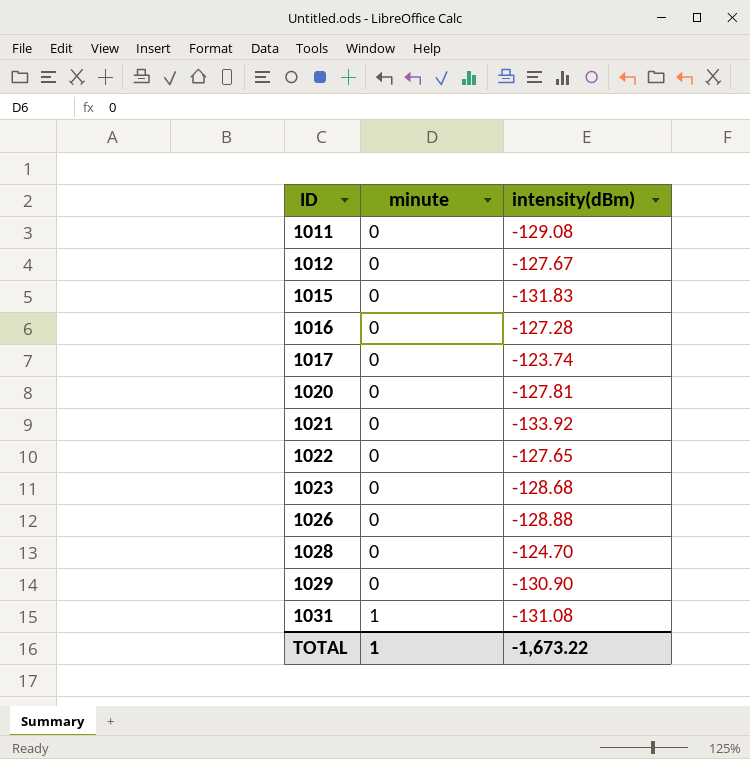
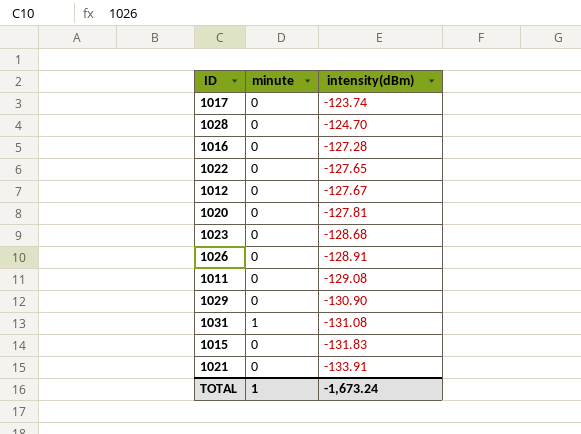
row order: ID ascending -> intensity(dBm) descending
1026 | intensity(dBm): -128.88 -> -128.91
1021 | intensity(dBm): -133.92 -> -133.91
TOTAL | intensity(dBm): -1,673.22 -> -1,673.24

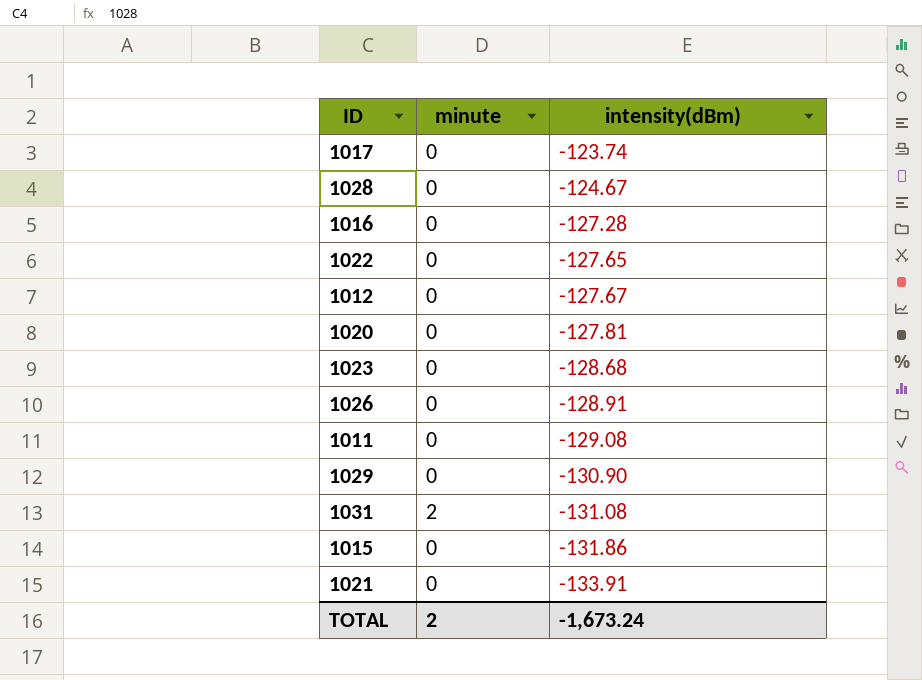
1028 | intensity(dBm): -124.70 -> -124.67
1031 | minute: 1 -> 2
1015 | intensity(dBm): -131.83 -> -131.86
TOTAL | minute: 1 -> 2

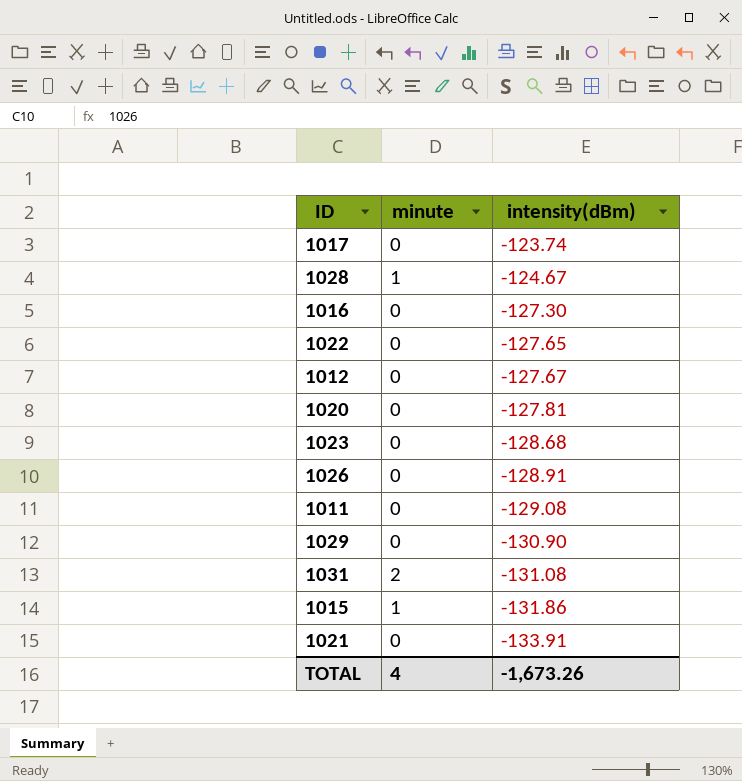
1028 | minute: 0 -> 1
1016 | intensity(dBm): -127.28 -> -127.30
1015 | minute: 0 -> 1
TOTAL | minute: 2 -> 4
TOTAL | intensity(dBm): -1,673.24 -> -1,673.26

